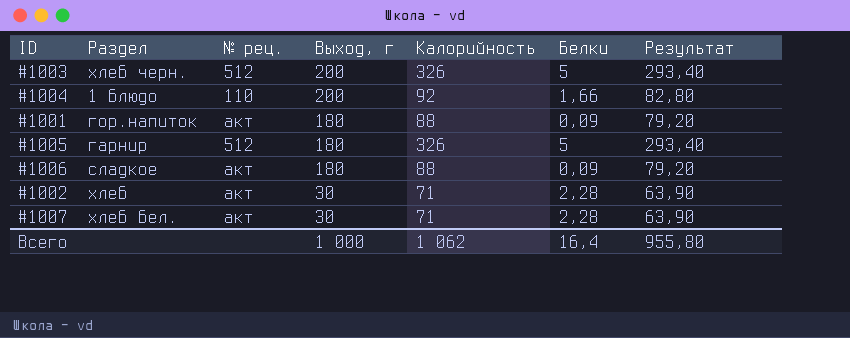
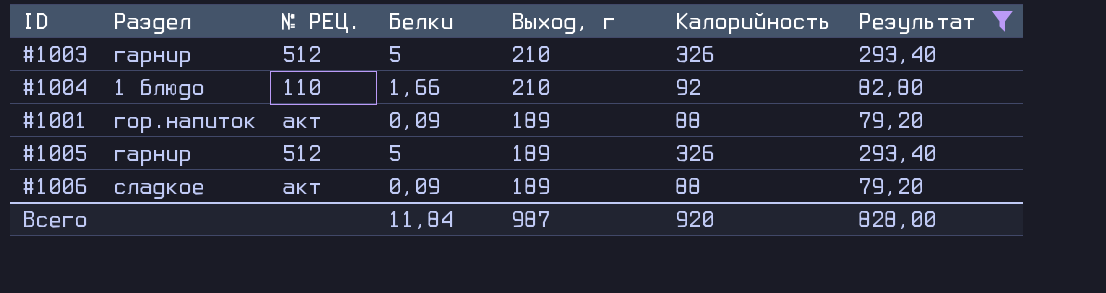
filter: none -> Результат != 63,90
column name: № рец. -> № РЕЦ.
column Белки | position: 6 -> 4
#1003 | Раздел: хлеб черн. -> гарнир
#1003 | Выход, г: 200 -> 210
#1004 | Выход, г: 200 -> 210
#1001 | Выход, г: 180 -> 189
#1005 | Выход, г: 180 -> 189
#1006 | Выход, г: 180 -> 189
Всего | Белки: 16,4 -> 11,84
Всего | Выход, г: 1 000 -> 987
Всего | Калорийность: 1 062 -> 920
Всего | Результат: 955,80 -> 828,00

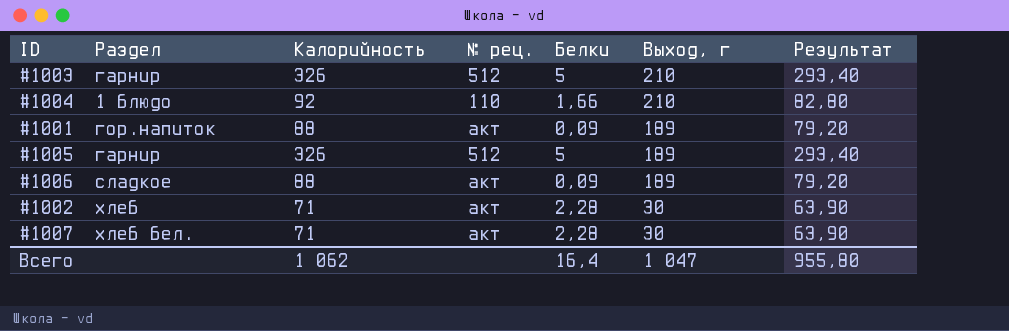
filter: Результат != 63,90 -> none
column Калорийность | position: 6 -> 3
column name: № РЕЦ. -> № рец.
Всего | Калорийность: 920 -> 1 062
Всего | Белки: 11,84 -> 16,4
Всего | Выход, г: 987 -> 1 047
Всего | Результат: 828,00 -> 955,80

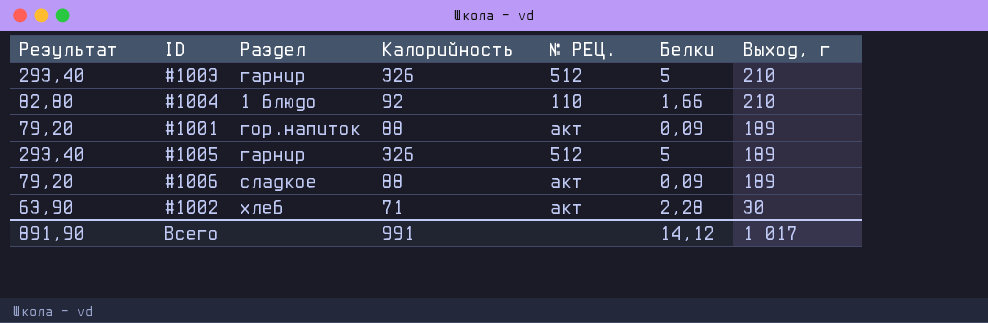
column Результат | position: 7 -> 1
column name: № рец. -> № РЕЦ.
row #1007: хлеб бел. | 71 | акт | 2,28 | 30 | 63,90 -> none
Всего | Результат: 955,80 -> 891,90
Всего | Калорийность: 1 062 -> 991
Всего | Белки: 16,4 -> 14,12
Всего | Выход, г: 1 047 -> 1 017

